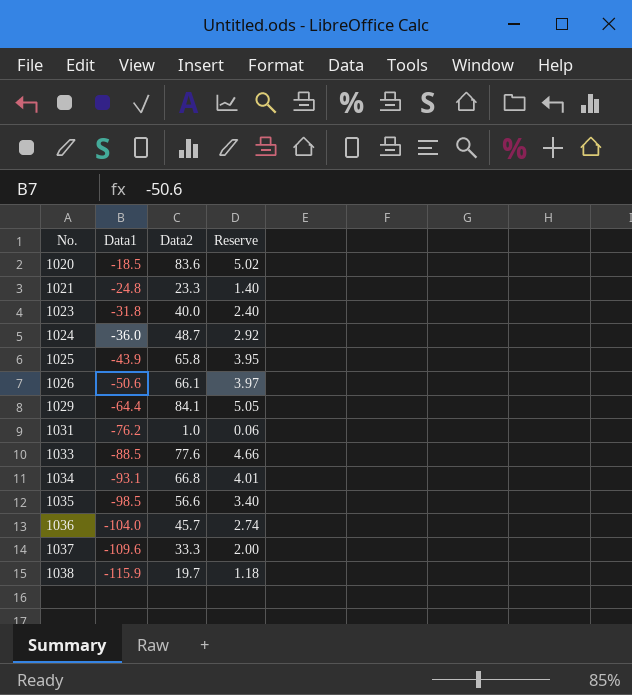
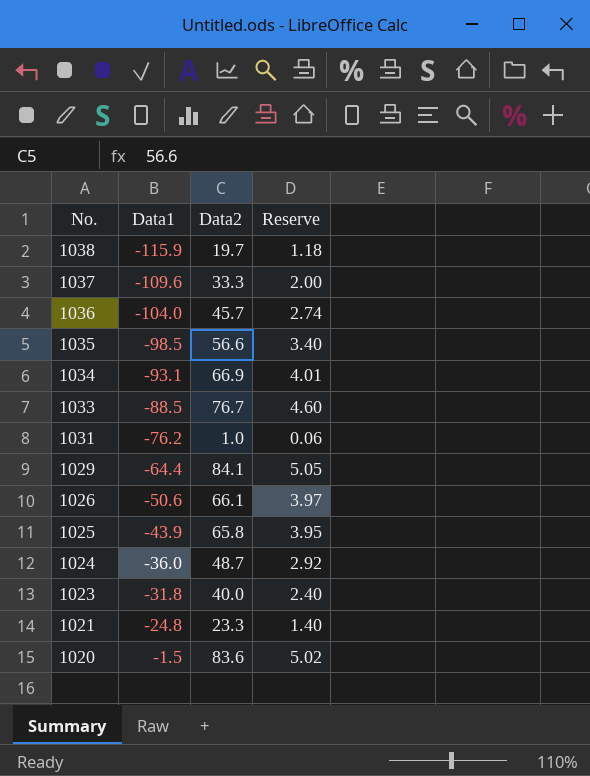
row order: No. ascending -> No. descending
1034 | Data2: 66.8 -> 66.9
1033 | Data2: 77.6 -> 76.7
1033 | Reserve: 4.66 -> 4.60
1020 | Data1: -18.5 -> -1.5

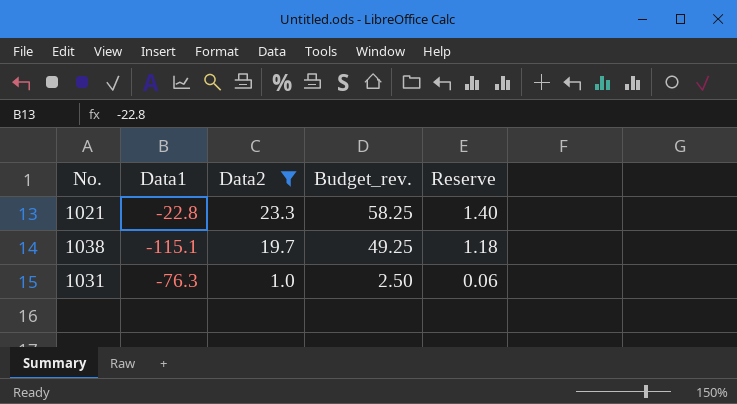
filter: none -> Data2 <= 23.3
row order: No. descending -> Data2 descending
column Budget_rev. | formula: none -> [Data2] * 2.5
1021 | Data1: -24.8 -> -22.8
1038 | Data1: -115.9 -> -115.1
1031 | Data1: -76.2 -> -76.3

